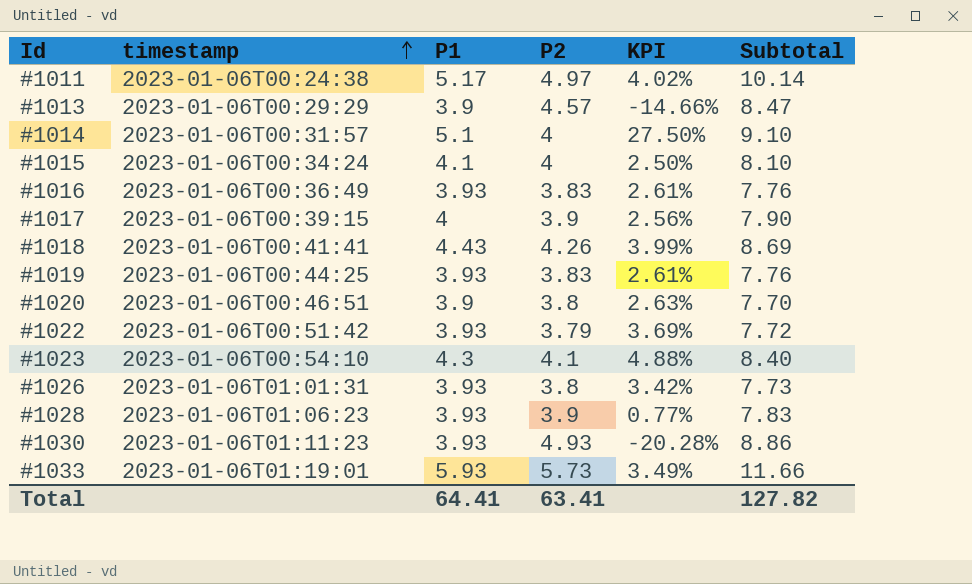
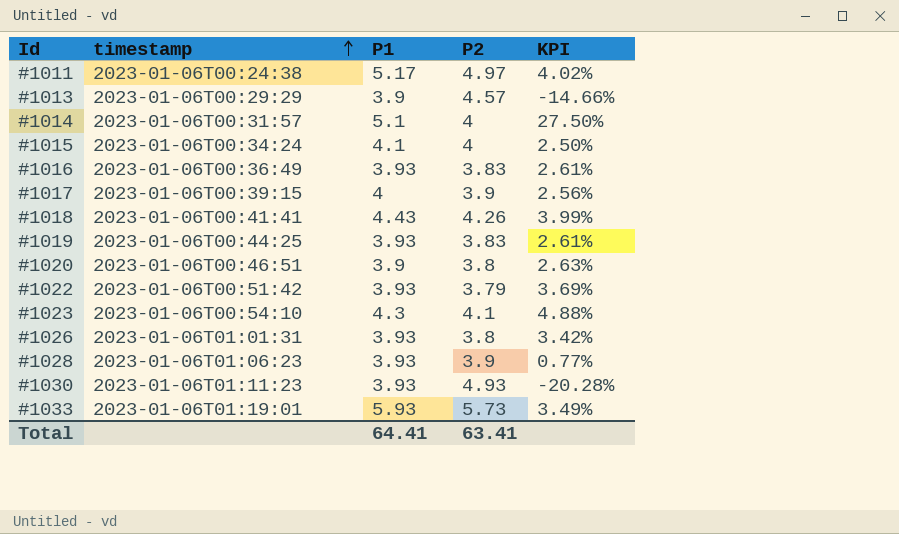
column Subtotal | formula: [P1] + [P2] -> none

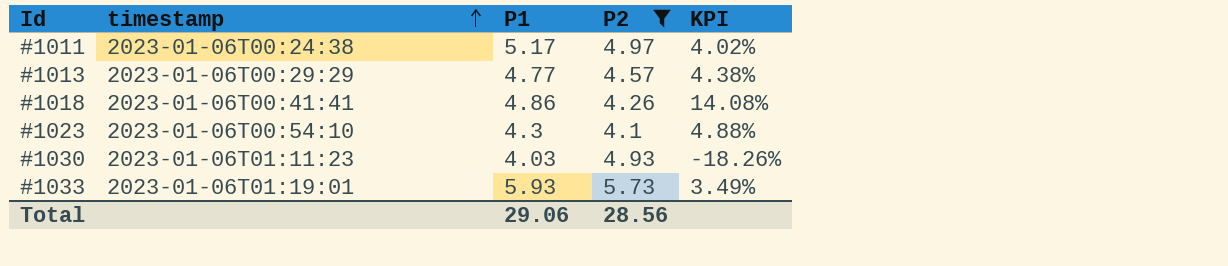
filter: none -> P2 >= 4.1
#1013 | P1: 3.9 -> 4.77
#1013 | KPI: -14.66% -> 4.38%
#1018 | P1: 4.43 -> 4.86
#1018 | KPI: 3.99% -> 14.08%
#1030 | P1: 3.93 -> 4.03
#1030 | KPI: -20.28% -> -18.26%
Total | P1: 64.41 -> 29.06
Total | P2: 63.41 -> 28.56

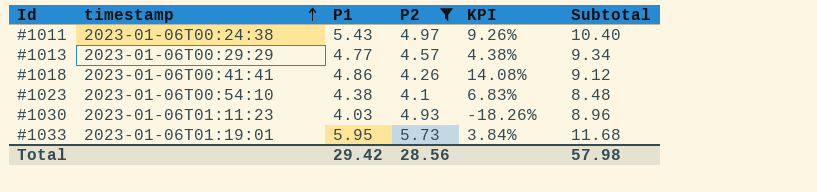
column Subtotal | formula: none -> [P1] + [P2]
#1011 | P1: 5.17 -> 5.43
#1011 | KPI: 4.02% -> 9.26%
#1023 | P1: 4.3 -> 4.38
#1023 | KPI: 4.88% -> 6.83%
#1033 | P1: 5.93 -> 5.95
#1033 | KPI: 3.49% -> 3.84%
Total | P1: 29.06 -> 29.42

